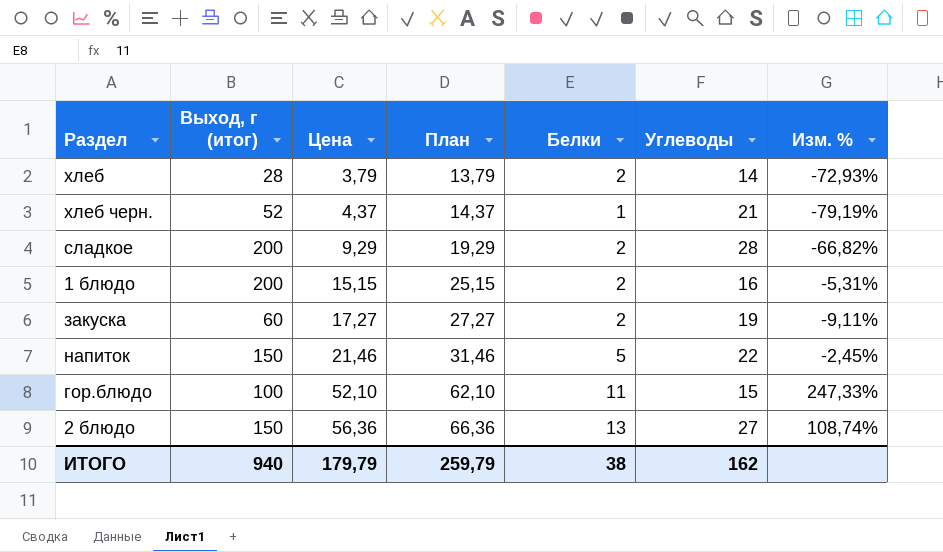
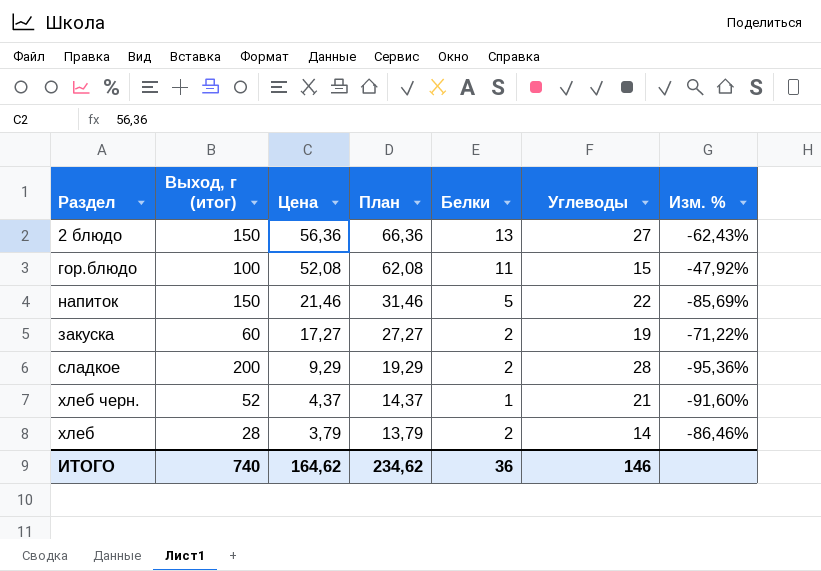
row order: Цена ascending -> Цена descending
column Изм. % | formula: ([Цена] - [Углеводы]) / [Углеводы] -> ([Цена] - [Выход, г (итог)]) / [Выход, г (итог)]
row 1 блюдо: 200 | 15,15 | 25,15 | 2 | 16 | -5,31% -> none
гор.блюдо | Цена: 52,10 -> 52,08
гор.блюдо | План: 62,10 -> 62,08
ИТОГО | Выход, г (итог): 940 -> 740
ИТОГО | Цена: 179,79 -> 164,62
ИТОГО | План: 259,79 -> 234,62
ИТОГО | Белки: 38 -> 36
ИТОГО | Углеводы: 162 -> 146

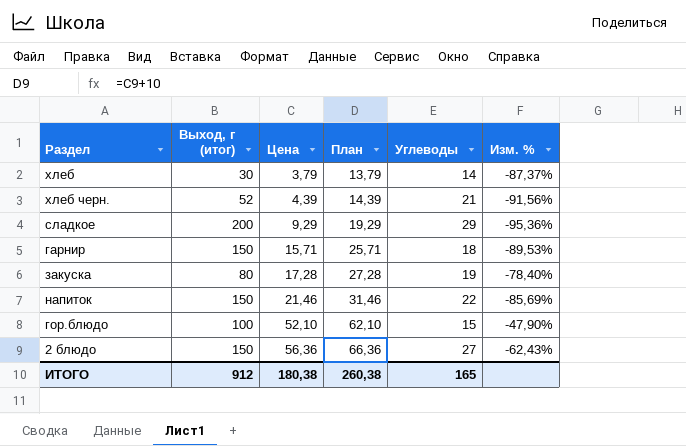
row order: Цена descending -> Цена ascending
column Белки | position: 5 -> none
хлеб | Выход, г (итог): 28 -> 30
хлеб | Изм. %: -86,46% -> -87,37%
хлеб черн. | Цена: 4,37 -> 4,39
хлеб черн. | План: 14,37 -> 14,39
хлеб черн. | Изм. %: -91,60% -> -91,56%
сладкое | Углеводы: 28 -> 29
row гарнир: none -> 150 | 15,71 | 25,71 | 18 | -89,53%
закуска | Выход, г (итог): 60 -> 80
закуска | Цена: 17,27 -> 17,28
закуска | План: 27,27 -> 27,28
закуска | Изм. %: -71,22% -> -78,40%
гор.блюдо | Цена: 52,08 -> 52,10
гор.блюдо | План: 62,08 -> 62,10
гор.блюдо | Изм. %: -47,92% -> -47,90%
ИТОГО | Выход, г (итог): 740 -> 912
ИТОГО | Цена: 164,62 -> 180,38
ИТОГО | План: 234,62 -> 260,38
ИТОГО | Углеводы: 146 -> 165

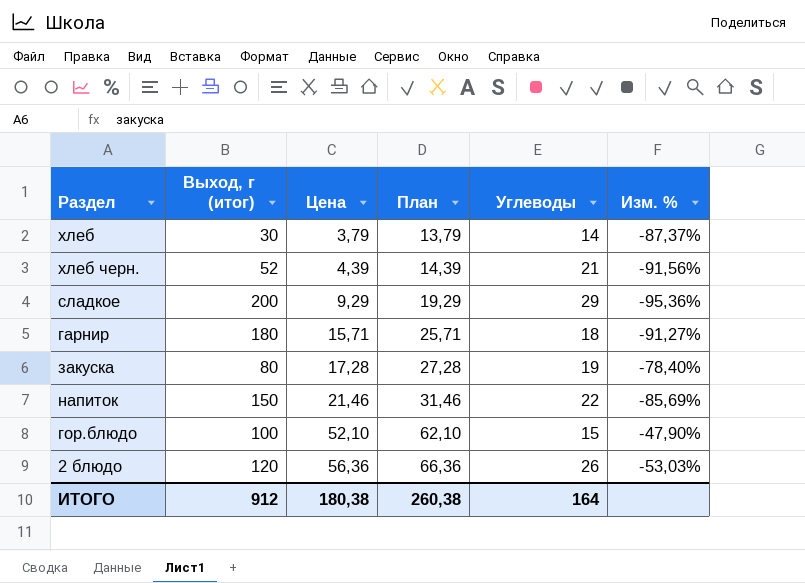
гарнир | Выход, г (итог): 150 -> 180
гарнир | Изм. %: -89,53% -> -91,27%
2 блюдо | Выход, г (итог): 150 -> 120
2 блюдо | Углеводы: 27 -> 26
2 блюдо | Изм. %: -62,43% -> -53,03%
ИТОГО | Углеводы: 165 -> 164

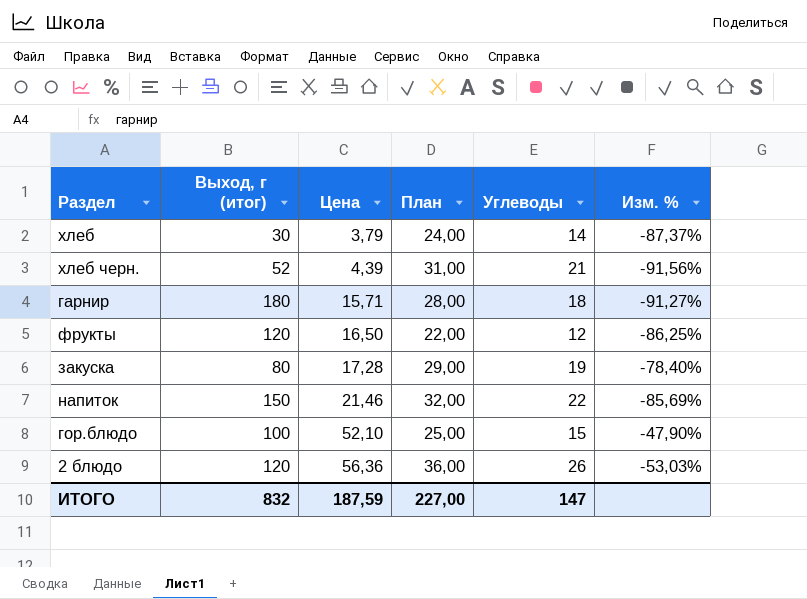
column План | formula: [Цена] + 10 -> [Углеводы] + 10
row сладкое: 200 | 9,29 | 19,29 | 29 | -95,36% -> none
row фрукты: none -> 120 | 16,50 | 22,00 | 12 | -86,25%
ИТОГО | Выход, г (итог): 912 -> 832
ИТОГО | Цена: 180,38 -> 187,59
ИТОГО | План: 260,38 -> 227,00
ИТОГО | Углеводы: 164 -> 147

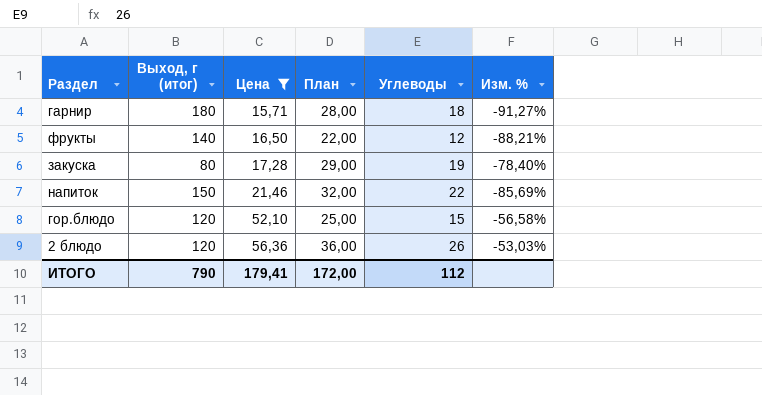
filter: none -> Цена >= 15,71
фрукты | Выход, г (итог): 120 -> 140
фрукты | Изм. %: -86,25% -> -88,21%
гор.блюдо | Выход, г (итог): 100 -> 120
гор.блюдо | Изм. %: -47,90% -> -56,58%
ИТОГО | Выход, г (итог): 832 -> 790
ИТОГО | Цена: 187,59 -> 179,41
ИТОГО | План: 227,00 -> 172,00
ИТОГО | Углеводы: 147 -> 112

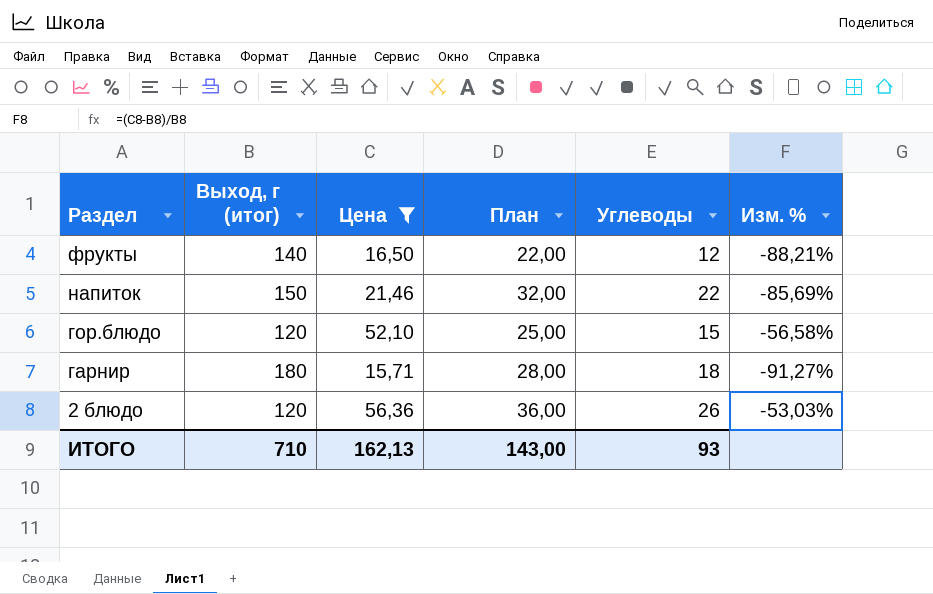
row order: Цена ascending -> Раздел descending
row закуска: 80 | 17,28 | 29,00 | 19 | -78,40% -> none
ИТОГО | Выход, г (итог): 790 -> 710
ИТОГО | Цена: 179,41 -> 162,13
ИТОГО | План: 172,00 -> 143,00
ИТОГО | Углеводы: 112 -> 93

